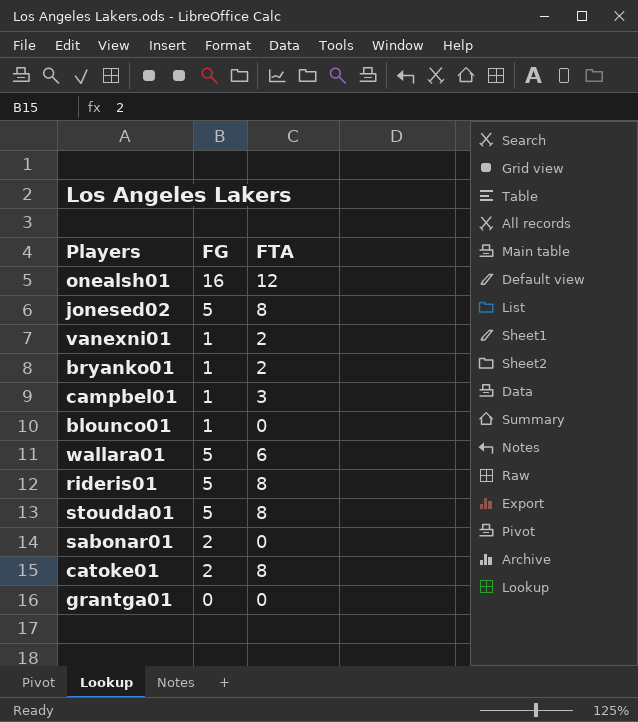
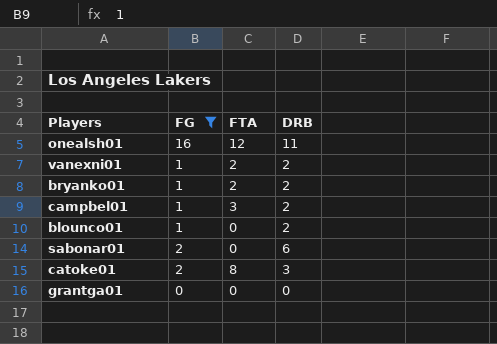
filter: none -> FG != 5
column DRB | position: none -> 4

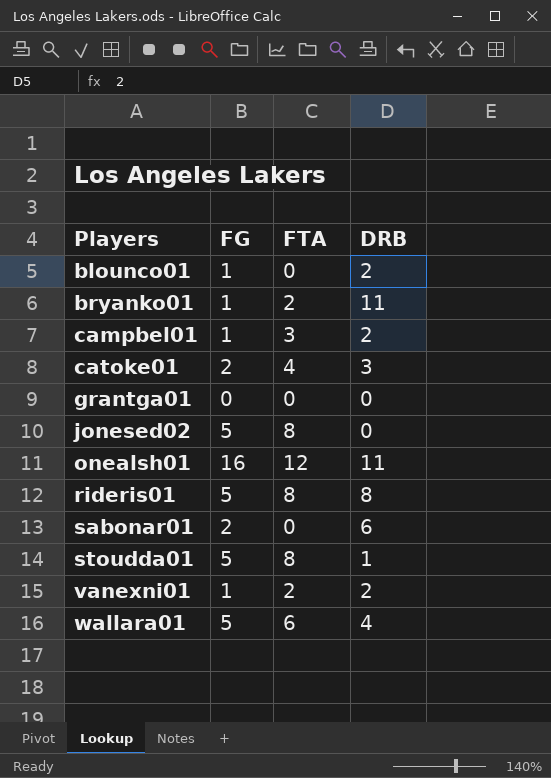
filter: FG != 5 -> none
row order: none -> Players ascending
bryanko01 | DRB: 2 -> 11
catoke01 | FTA: 8 -> 4

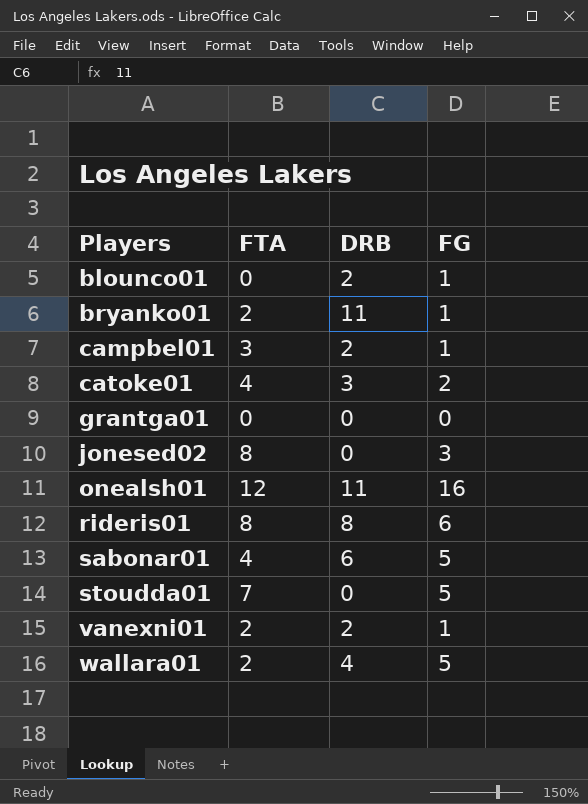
column FG | position: 2 -> 4
jonesed02 | FG: 5 -> 3
rideris01 | FG: 5 -> 6
sabonar01 | FTA: 0 -> 4
sabonar01 | FG: 2 -> 5
stoudda01 | FTA: 8 -> 7
stoudda01 | DRB: 1 -> 0
wallara01 | FTA: 6 -> 2

